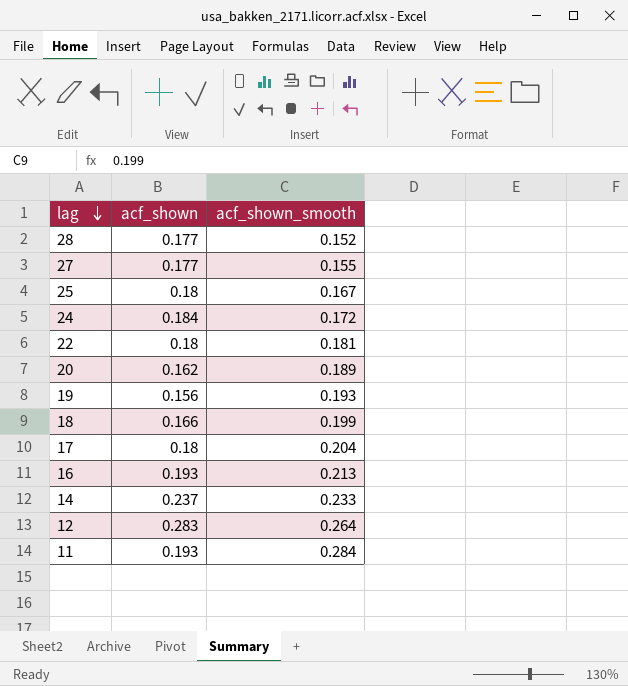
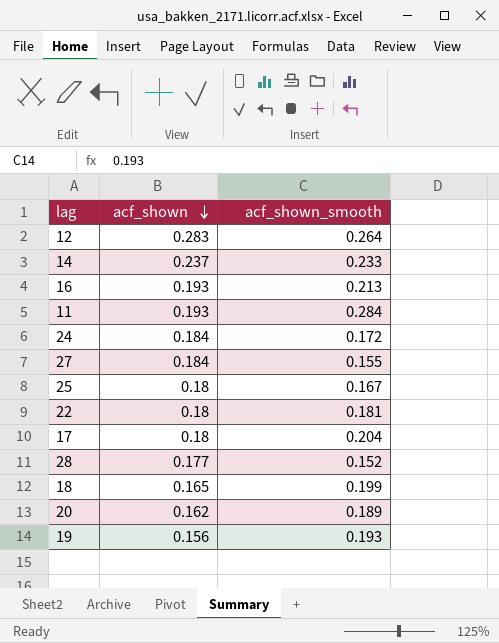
row order: lag descending -> acf_shown descending
27 | acf_shown: 0.177 -> 0.184
18 | acf_shown: 0.166 -> 0.165

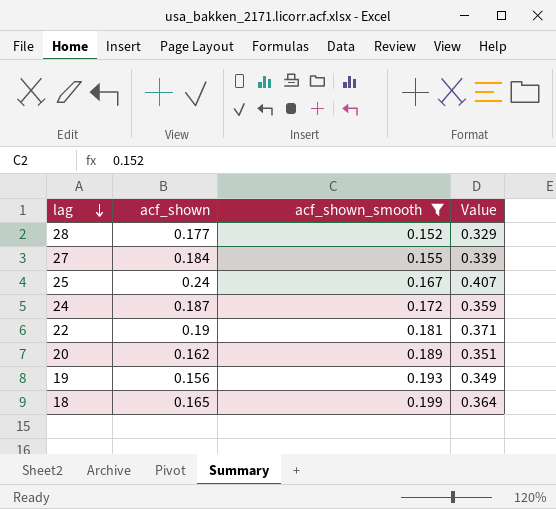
filter: none -> acf_shown_smooth <= 0.199
row order: acf_shown descending -> lag descending
column Value | formula: none -> [acf_shown] + [acf_shown_smooth]
25 | acf_shown: 0.18 -> 0.24
24 | acf_shown: 0.184 -> 0.187
22 | acf_shown: 0.18 -> 0.19

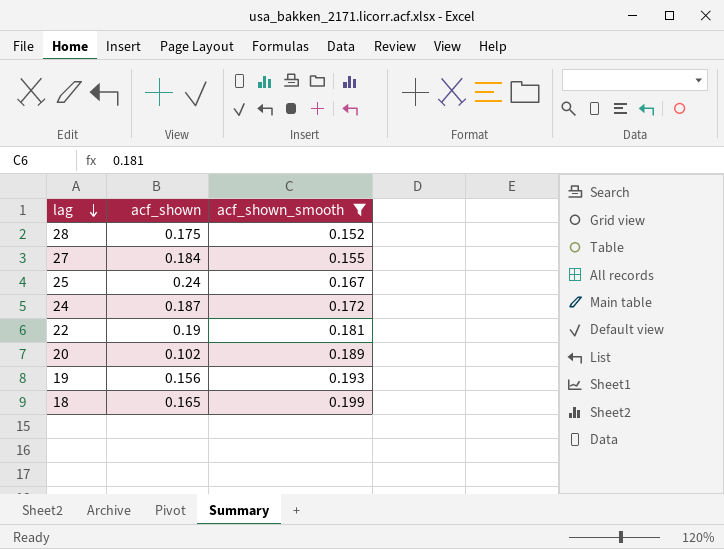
column Value | formula: [acf_shown] + [acf_shown_smooth] -> none
28 | acf_shown: 0.177 -> 0.175
20 | acf_shown: 0.162 -> 0.102

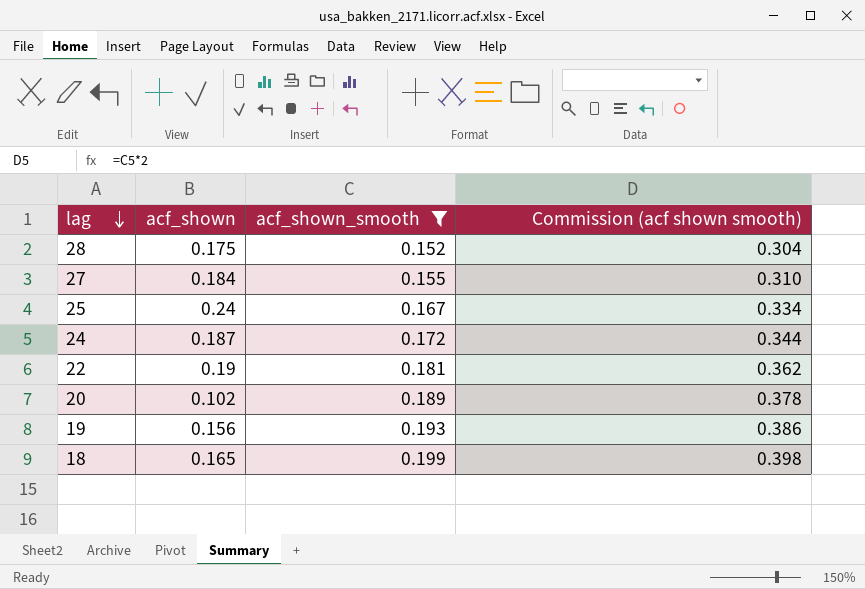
column Commission (acf shown smooth) | formula: none -> [acf_shown_smooth] * 2

